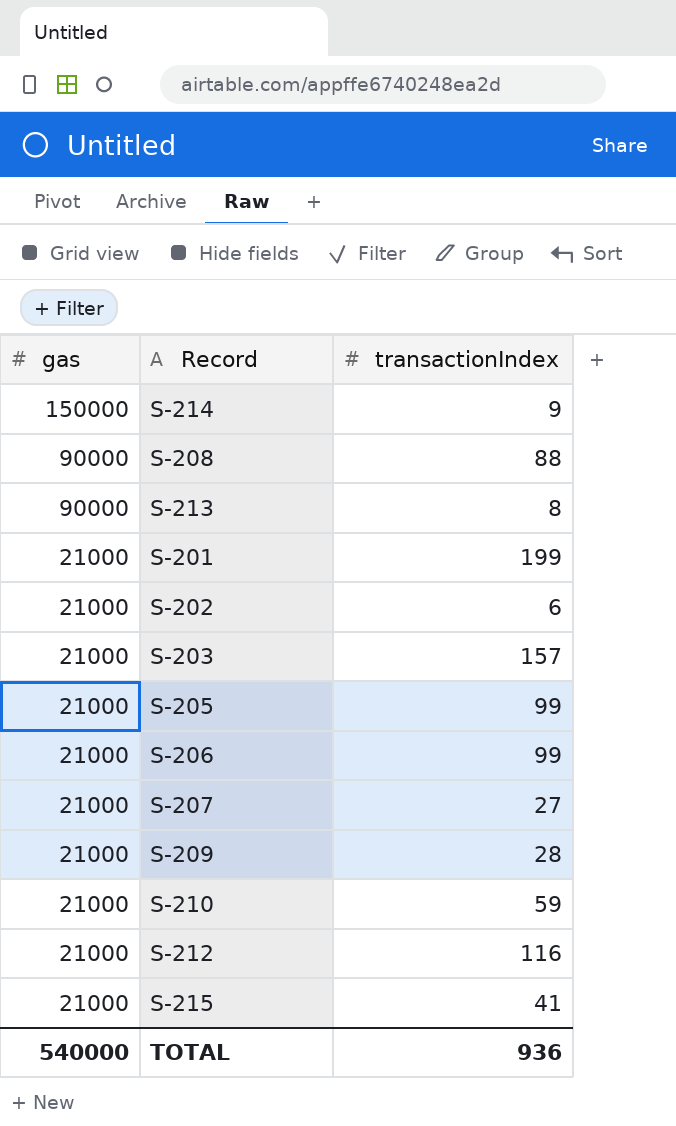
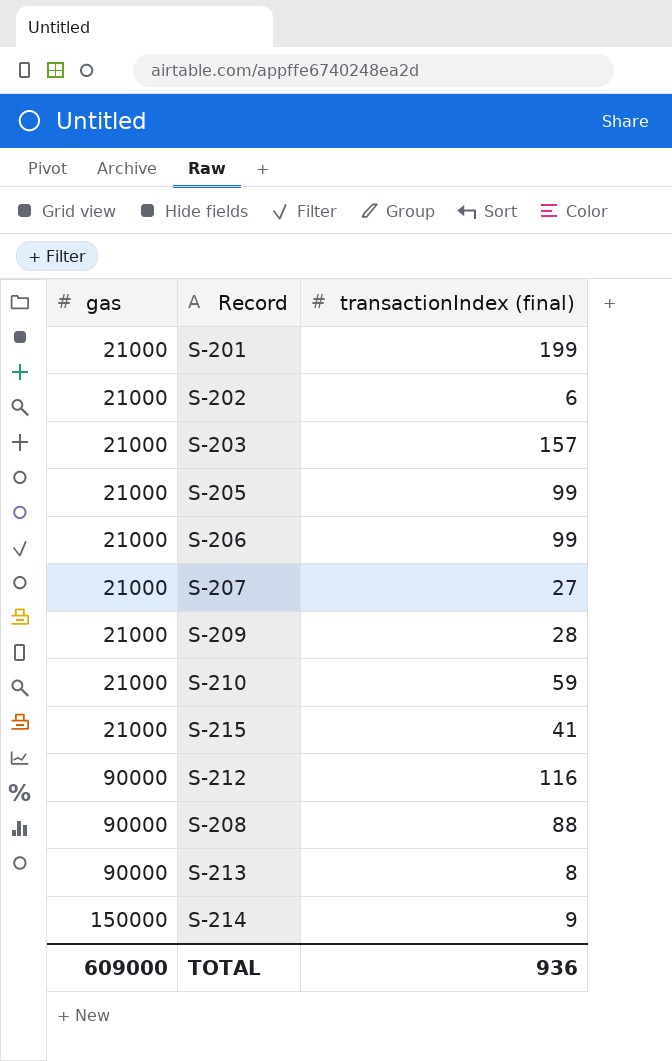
row order: gas descending -> gas ascending
column name: transactionIndex -> transactionIndex (final)
S-212 | gas: 21000 -> 90000
TOTAL | gas: 540000 -> 609000

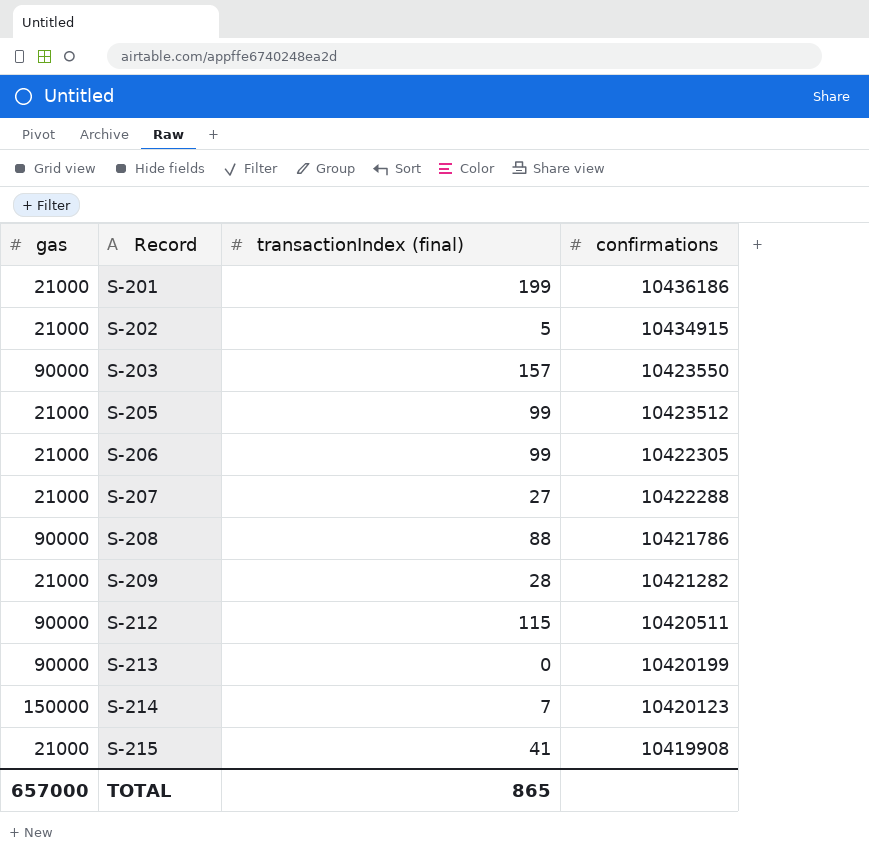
row order: gas ascending -> Record ascending
column confirmations | position: none -> 4
row S-210: 21000 | 59 -> none
S-202 | transactionIndex (final): 6 -> 5
S-203 | gas: 21000 -> 90000
S-212 | transactionIndex (final): 116 -> 115
S-213 | transactionIndex (final): 8 -> 0
S-214 | transactionIndex (final): 9 -> 7
TOTAL | gas: 609000 -> 657000
TOTAL | transactionIndex (final): 936 -> 865

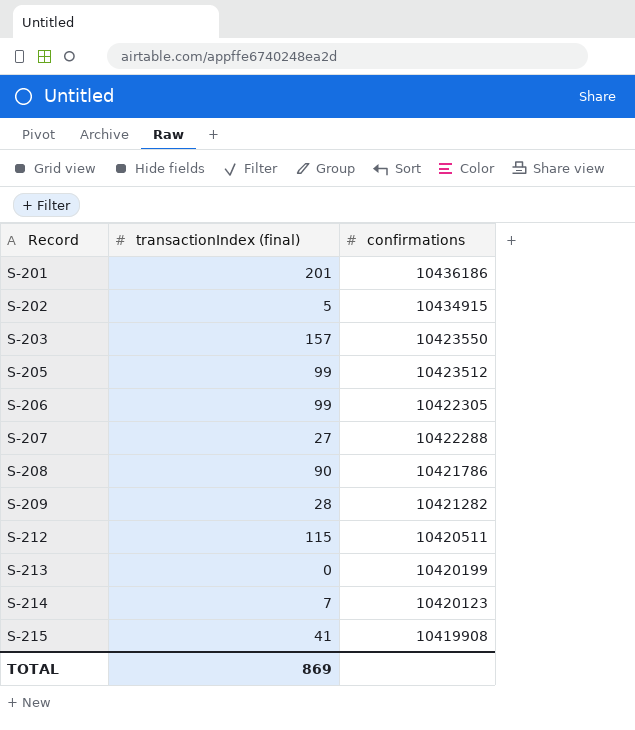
column gas | position: 1 -> none
S-201 | transactionIndex (final): 199 -> 201
S-208 | transactionIndex (final): 88 -> 90
TOTAL | transactionIndex (final): 865 -> 869

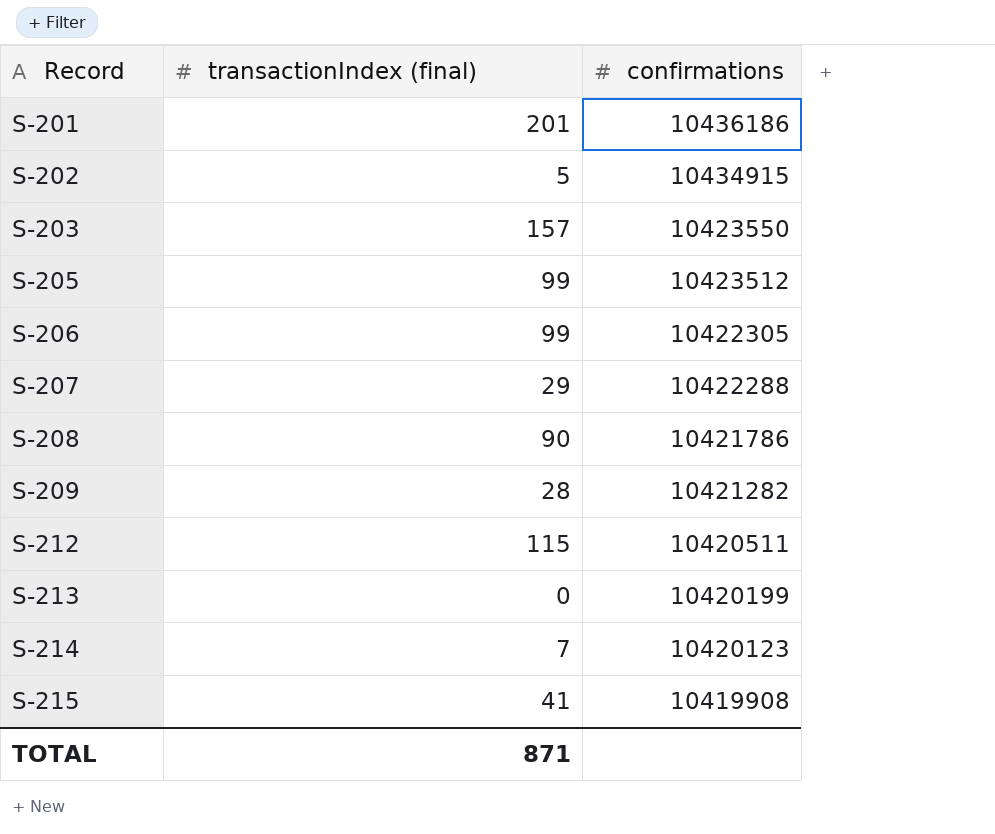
S-207 | transactionIndex (final): 27 -> 29
TOTAL | transactionIndex (final): 869 -> 871

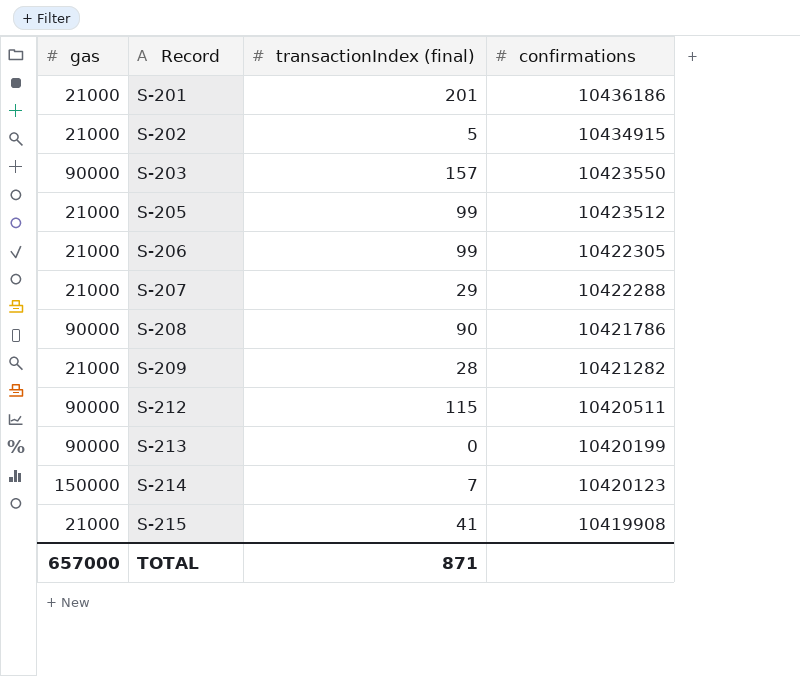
column gas | position: none -> 1

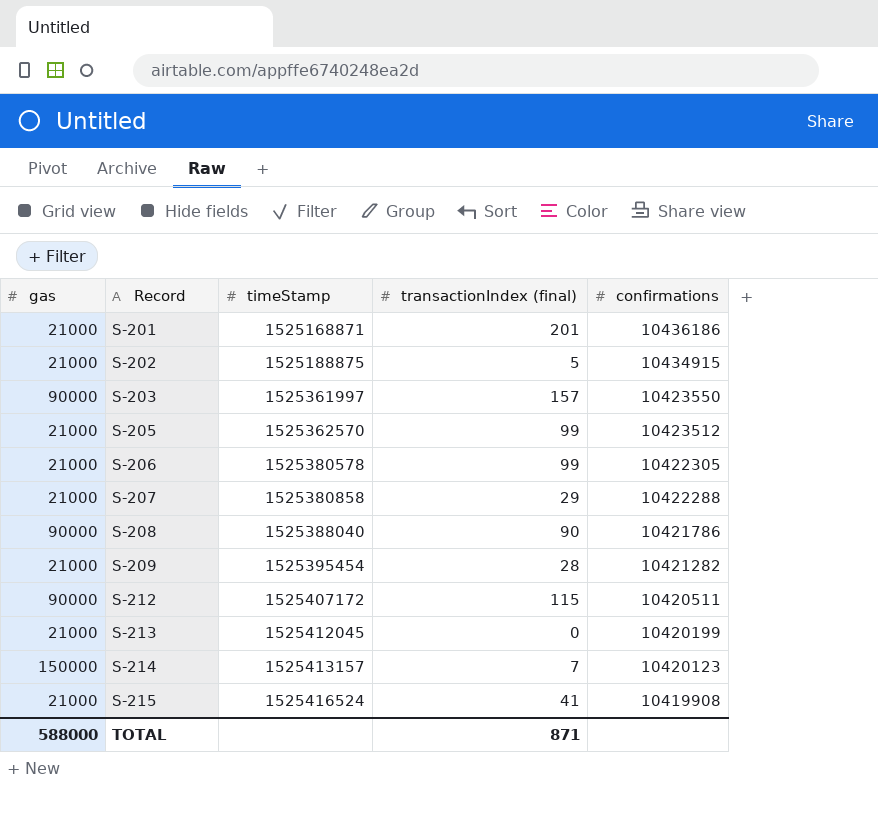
column timeStamp | position: none -> 3
S-213 | gas: 90000 -> 21000
TOTAL | gas: 657000 -> 588000

